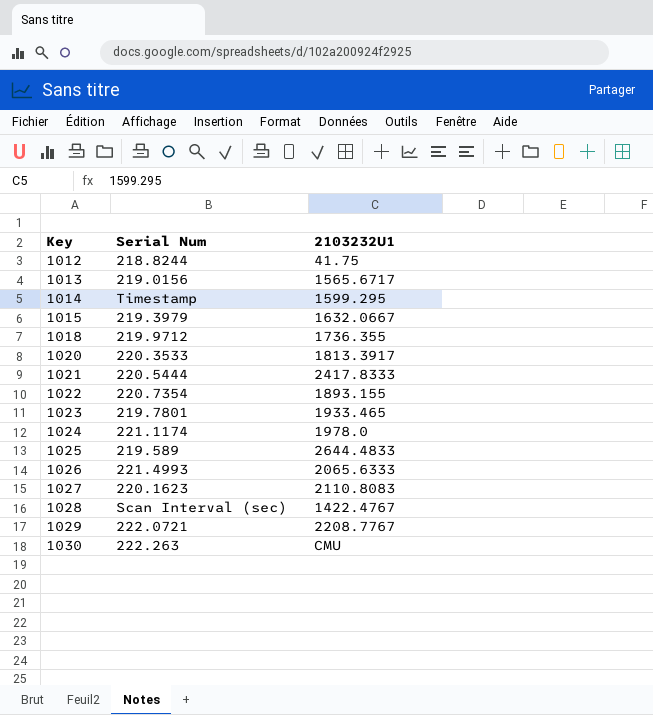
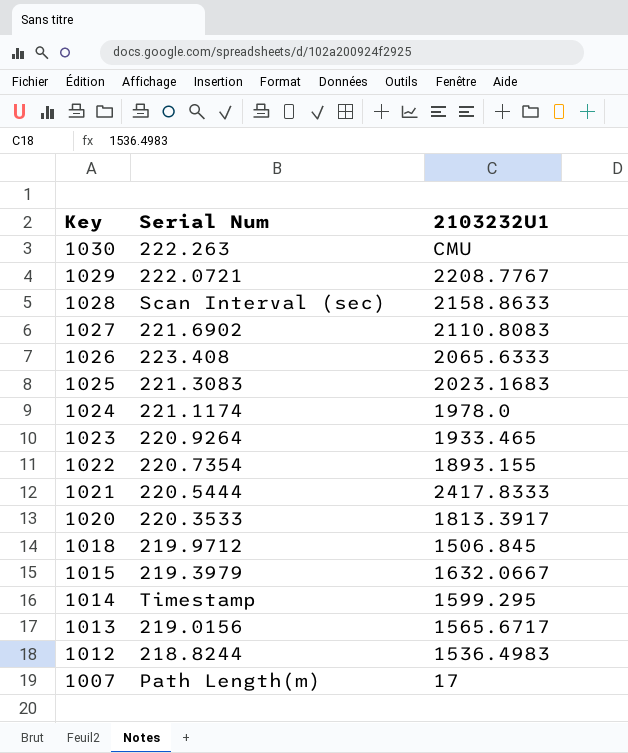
row order: Key ascending -> Key descending
1028 | 2103232U1: 1422.4767 -> 2158.8633
1027 | Serial Num: 220.1623 -> 221.6902
1026 | Serial Num: 221.4993 -> 223.408
1025 | Serial Num: 219.589 -> 221.3083
1025 | 2103232U1: 2644.4833 -> 2023.1683
1023 | Serial Num: 219.7801 -> 220.9264
1018 | 2103232U1: 1736.355 -> 1506.845
1012 | 2103232U1: 41.75 -> 1536.4983
row 1007: none -> Path Length(m) | 17

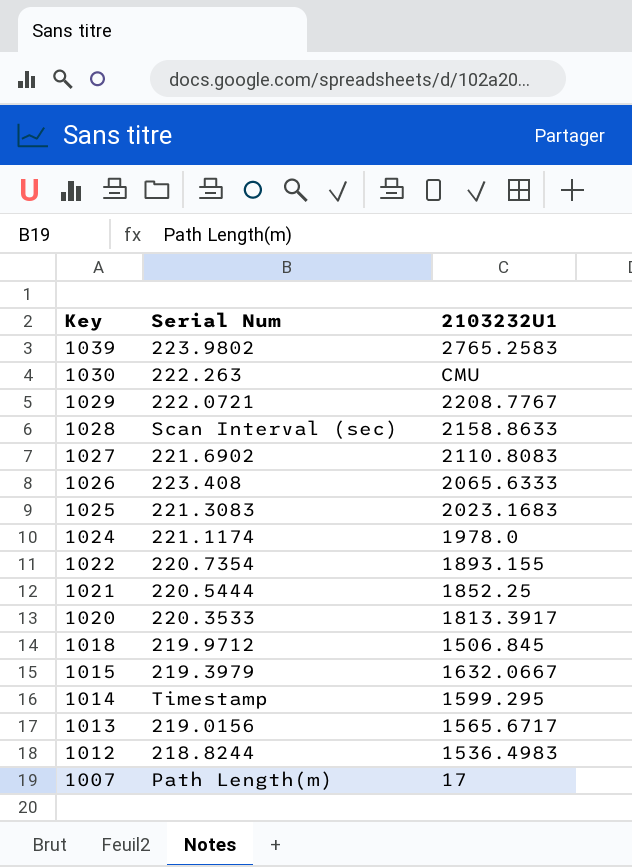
row 1023: 220.9264 | 1933.465 -> none
row 1039: none -> 223.9802 | 2765.2583
1021 | 2103232U1: 2417.8333 -> 1852.25

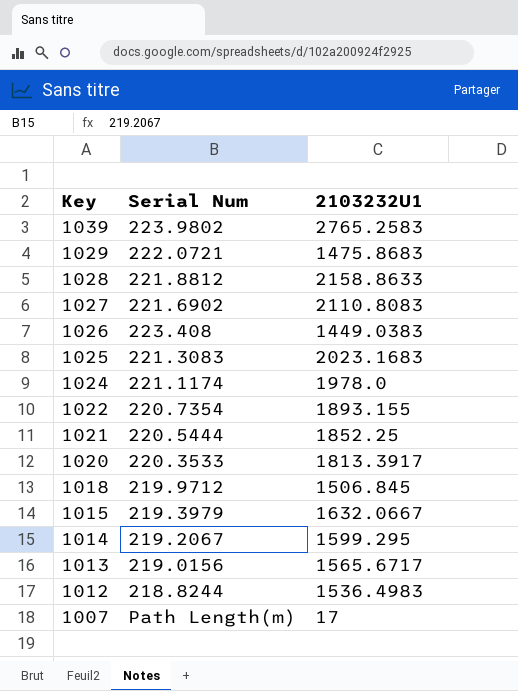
row 1030: 222.263 | CMU -> none
1029 | 2103232U1: 2208.7767 -> 1475.8683
1028 | Serial Num: Scan Interval (sec) -> 221.8812
1026 | 2103232U1: 2065.6333 -> 1449.0383
1014 | Serial Num: Timestamp -> 219.2067

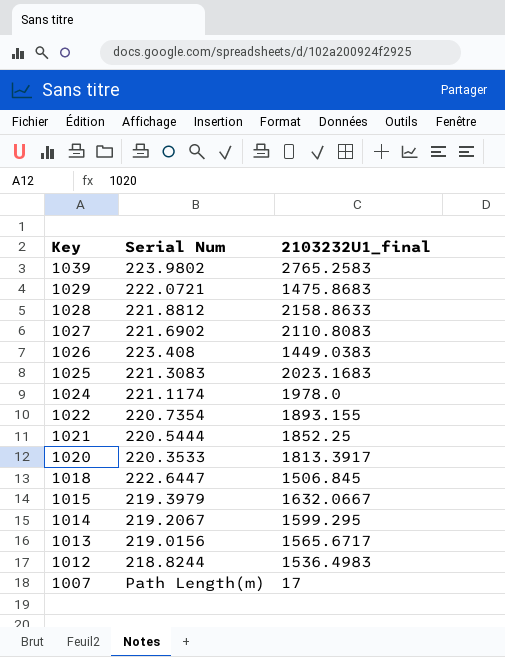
column name: 2103232U1 -> 2103232U1_final
1018 | Serial Num: 219.9712 -> 222.6447

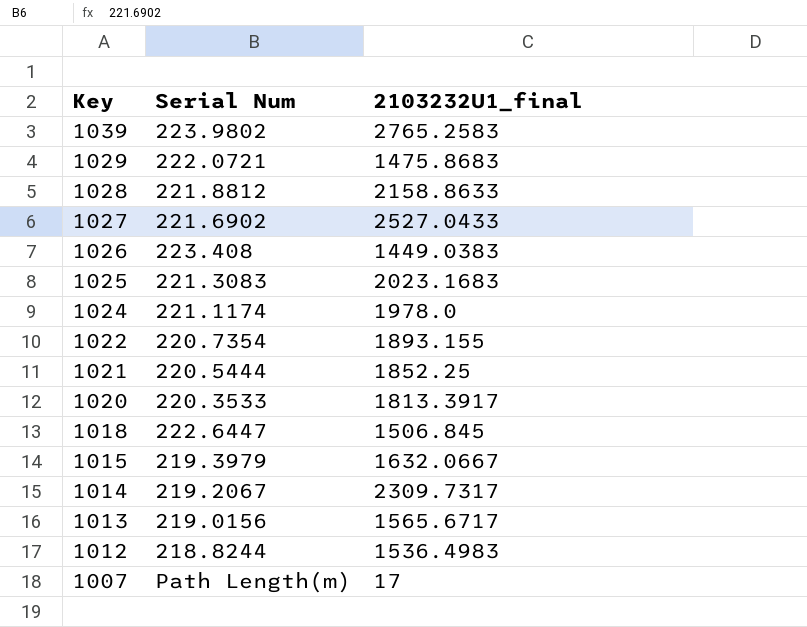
1027 | 2103232U1_final: 2110.8083 -> 2527.0433
1014 | 2103232U1_final: 1599.295 -> 2309.7317

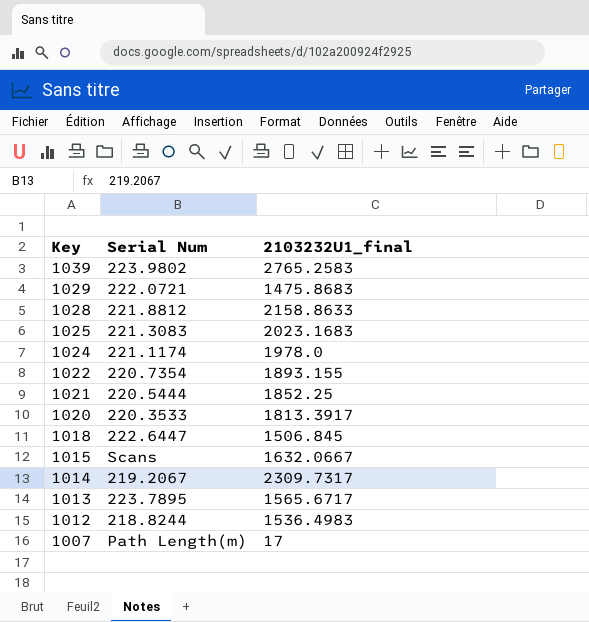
row 1027: 221.6902 | 2527.0433 -> none
row 1026: 223.408 | 1449.0383 -> none
1015 | Serial Num: 219.3979 -> Scans
1013 | Serial Num: 219.0156 -> 223.7895

